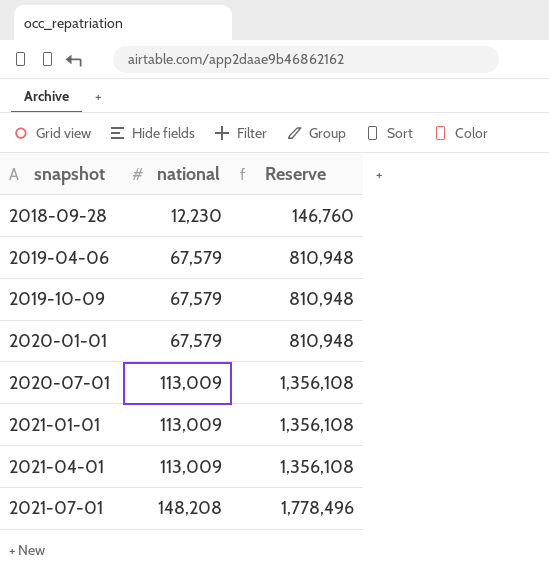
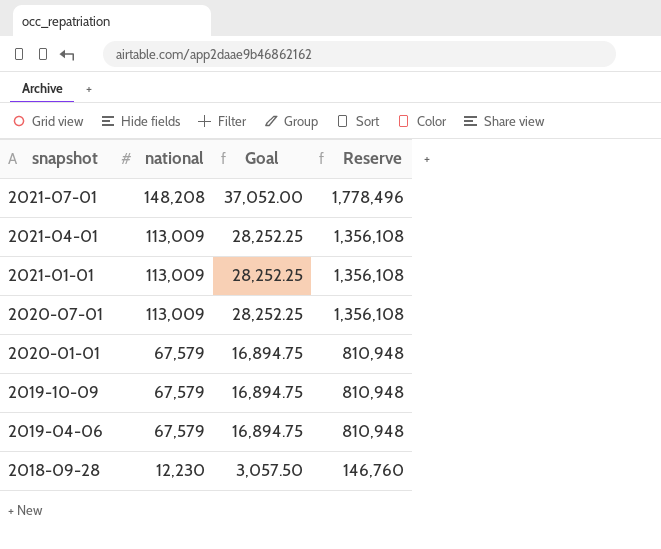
row order: snapshot ascending -> snapshot descending
column Goal | formula: none -> [national] * 0.25

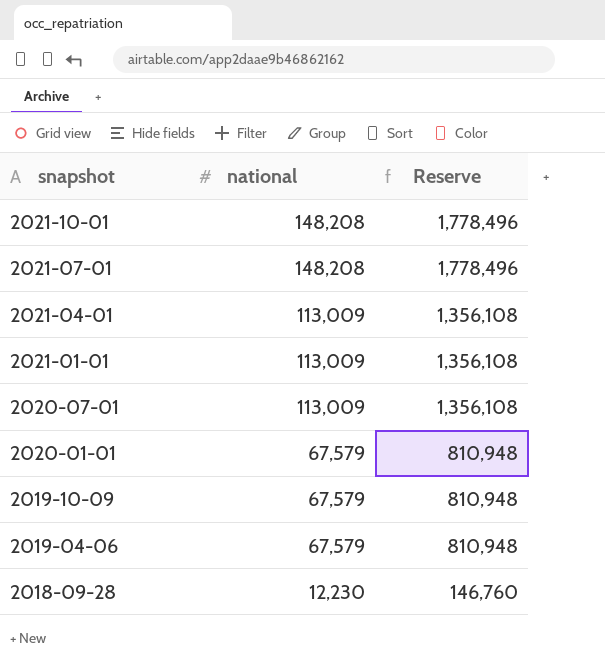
column Goal | formula: [national] * 0.25 -> none
row 2021-10-01: none -> 148,208 | 1,778,496

